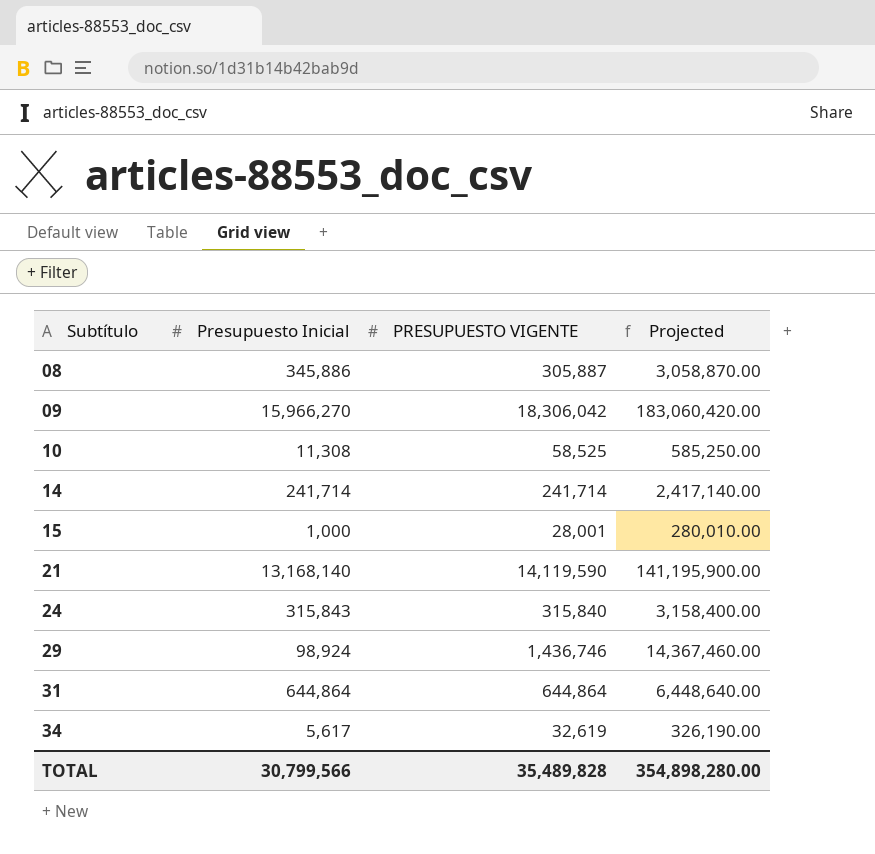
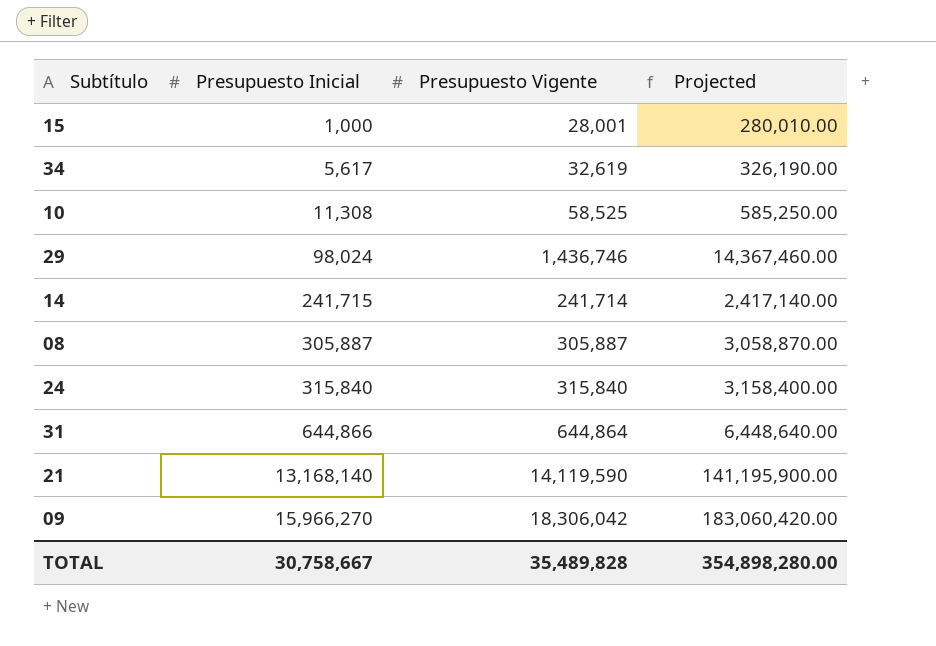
row order: Subtítulo ascending -> Presupuesto Inicial ascending
column name: PRESUPUESTO VIGENTE -> Presupuesto Vigente
29 | Presupuesto Inicial: 98,924 -> 98,024
14 | Presupuesto Inicial: 241,714 -> 241,715
08 | Presupuesto Inicial: 345,886 -> 305,887
24 | Presupuesto Inicial: 315,843 -> 315,840
31 | Presupuesto Inicial: 644,864 -> 644,866
TOTAL | Presupuesto Inicial: 30,799,566 -> 30,758,667

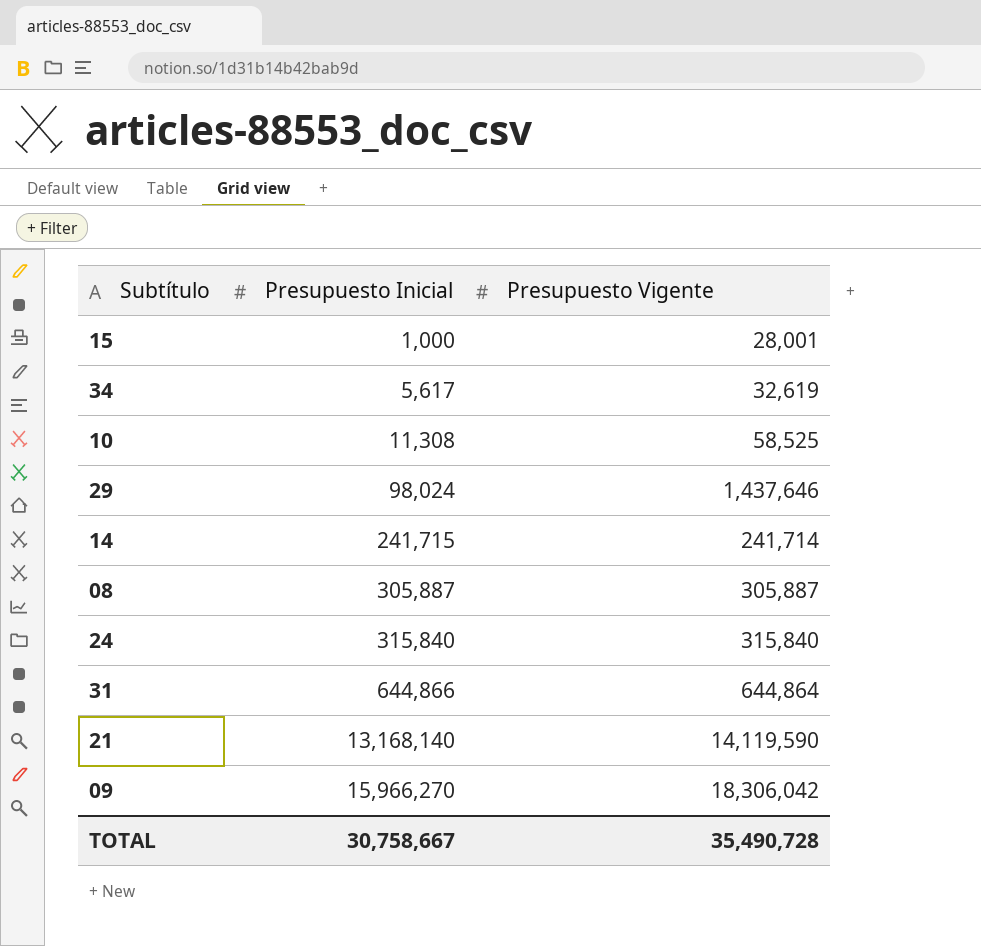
column Projected | formula: [Presupuesto Vigente] * 10 -> none
29 | Presupuesto Vigente: 1,436,746 -> 1,437,646
TOTAL | Presupuesto Vigente: 35,489,828 -> 35,490,728

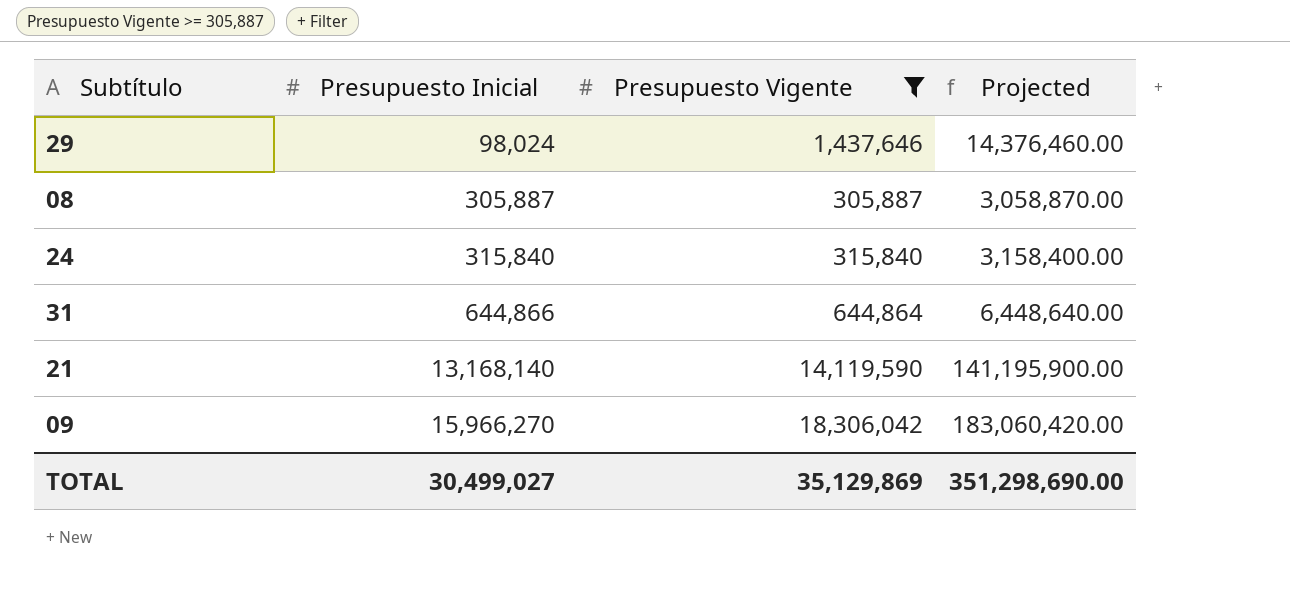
filter: none -> Presupuesto Vigente >= 305,887
column Projected | formula: none -> [Presupuesto Vigente] * 10
TOTAL | Presupuesto Inicial: 30,758,667 -> 30,499,027
TOTAL | Presupuesto Vigente: 35,490,728 -> 35,129,869

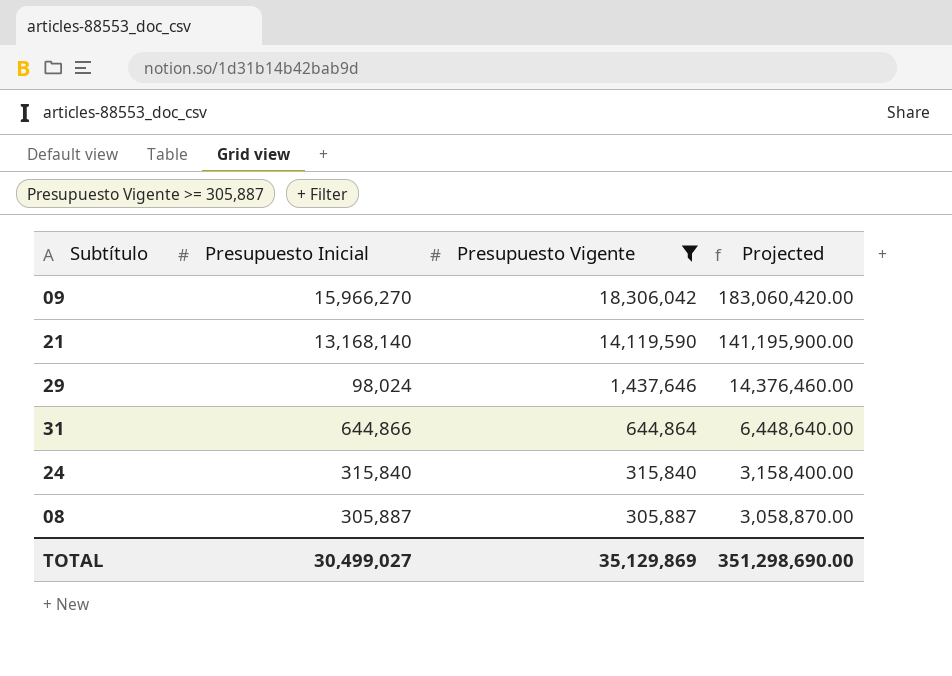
row order: Presupuesto Inicial ascending -> Presupuesto Vigente descending

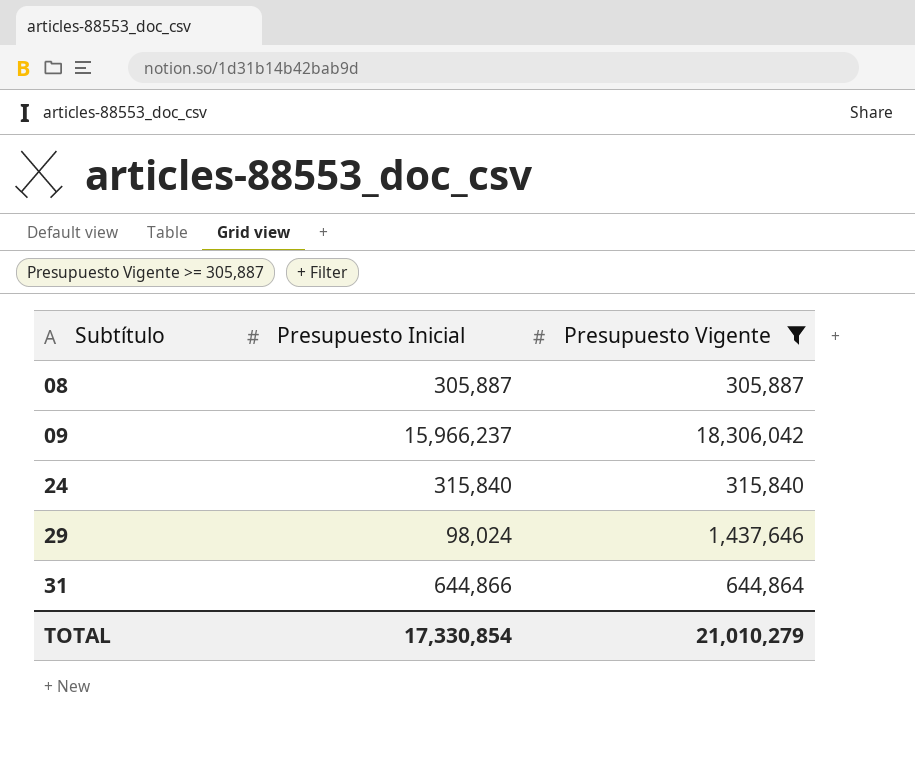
row order: Presupuesto Vigente descending -> Subtítulo ascending
column Projected | formula: [Presupuesto Vigente] * 10 -> none
row 21: 13,168,140 | 14,119,590 | 141,195,900.00 -> none
09 | Presupuesto Inicial: 15,966,270 -> 15,966,237
TOTAL | Presupuesto Inicial: 30,499,027 -> 17,330,854
TOTAL | Presupuesto Vigente: 35,129,869 -> 21,010,279

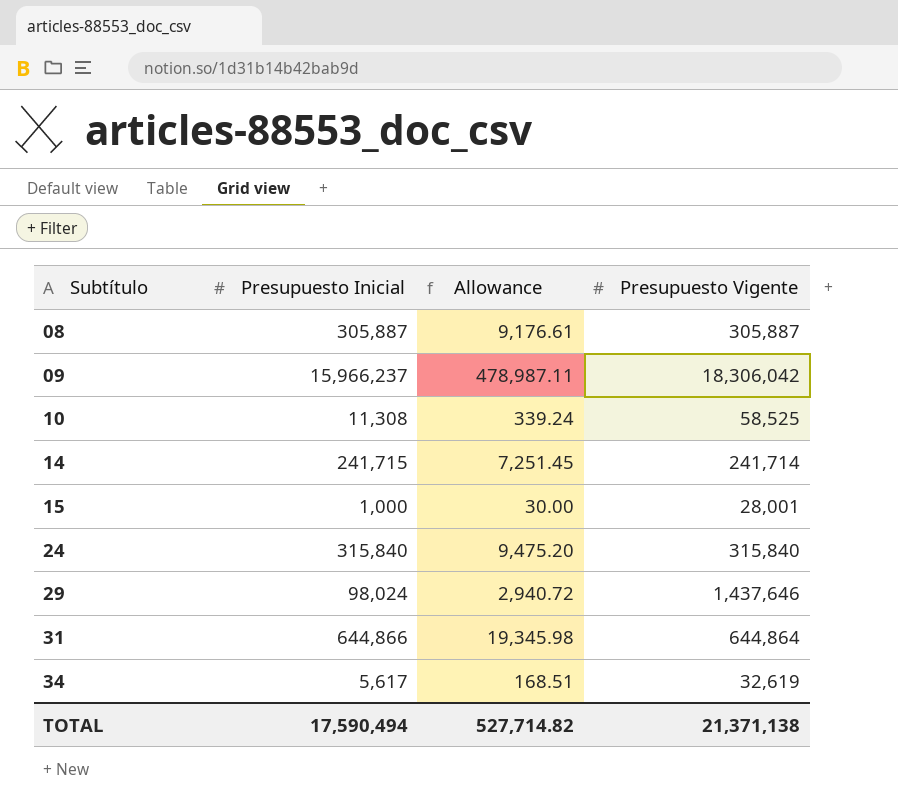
filter: Presupuesto Vigente >= 305,887 -> none
column Allowance | formula: none -> [Presupuesto Inicial] * 0.03
TOTAL | Presupuesto Inicial: 17,330,854 -> 17,590,494
TOTAL | Presupuesto Vigente: 21,010,279 -> 21,371,138

